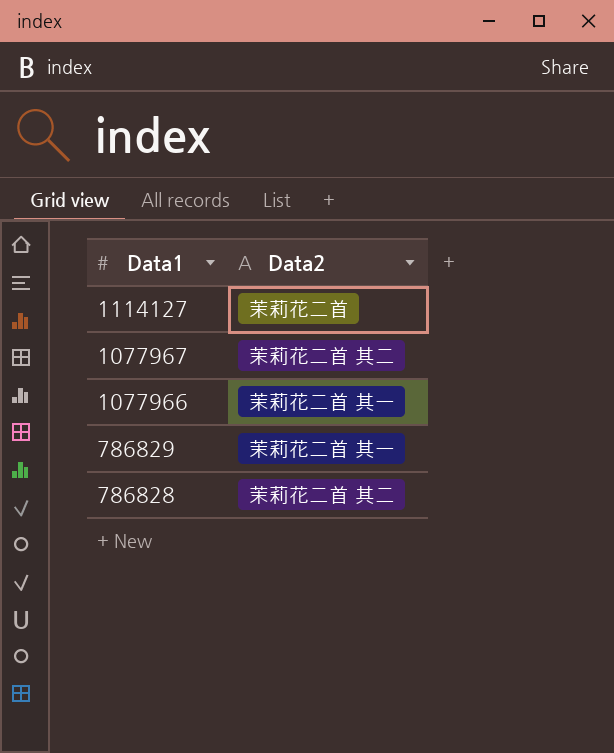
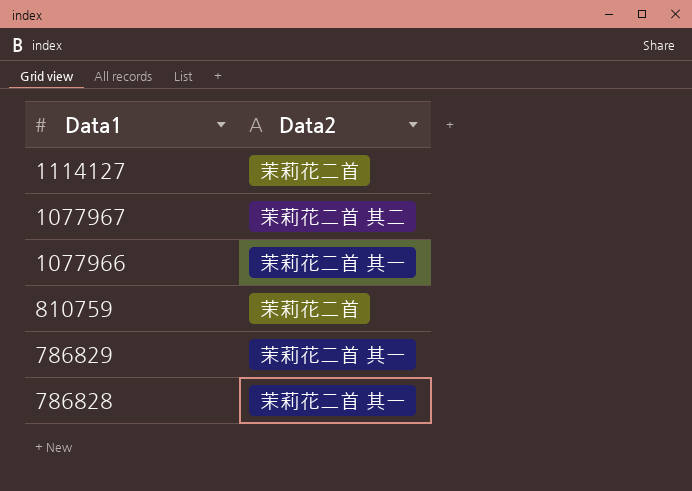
row 810759: none -> 茉莉花二首
786828 | Data2: 茉莉花二首 其二 -> 茉莉花二首 其一

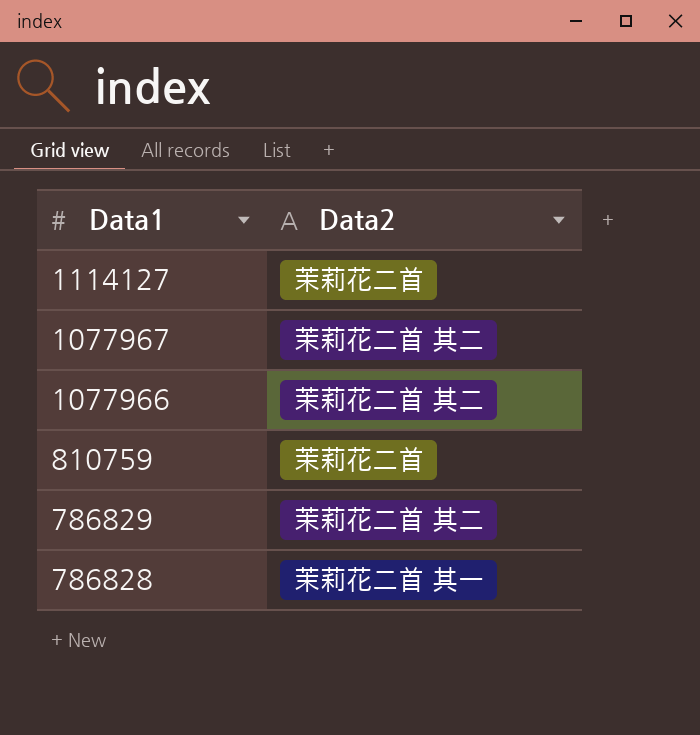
1077966 | Data2: 茉莉花二首 其一 -> 茉莉花二首 其二
786829 | Data2: 茉莉花二首 其一 -> 茉莉花二首 其二

